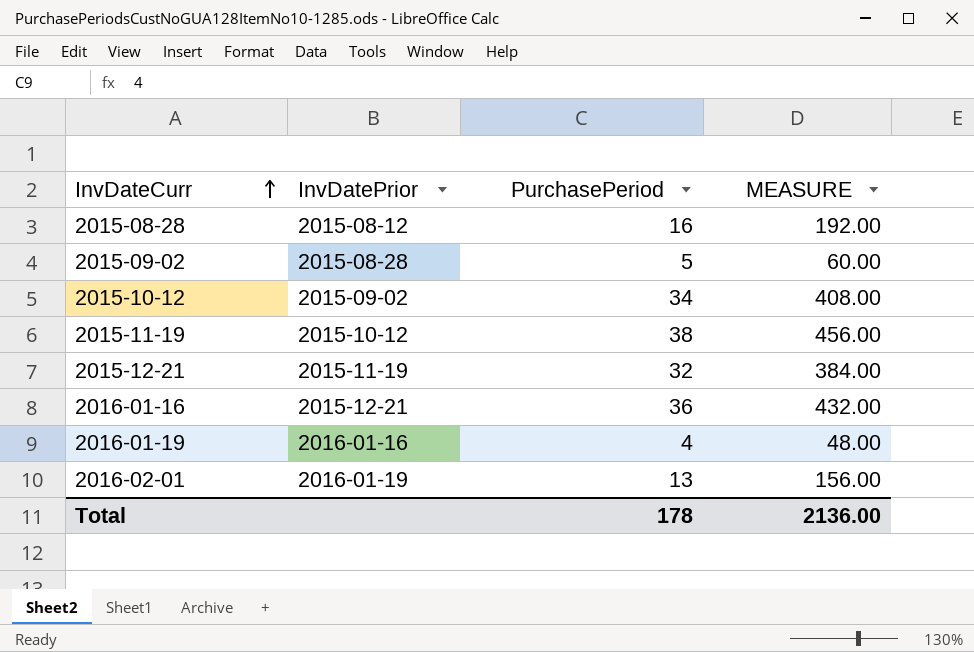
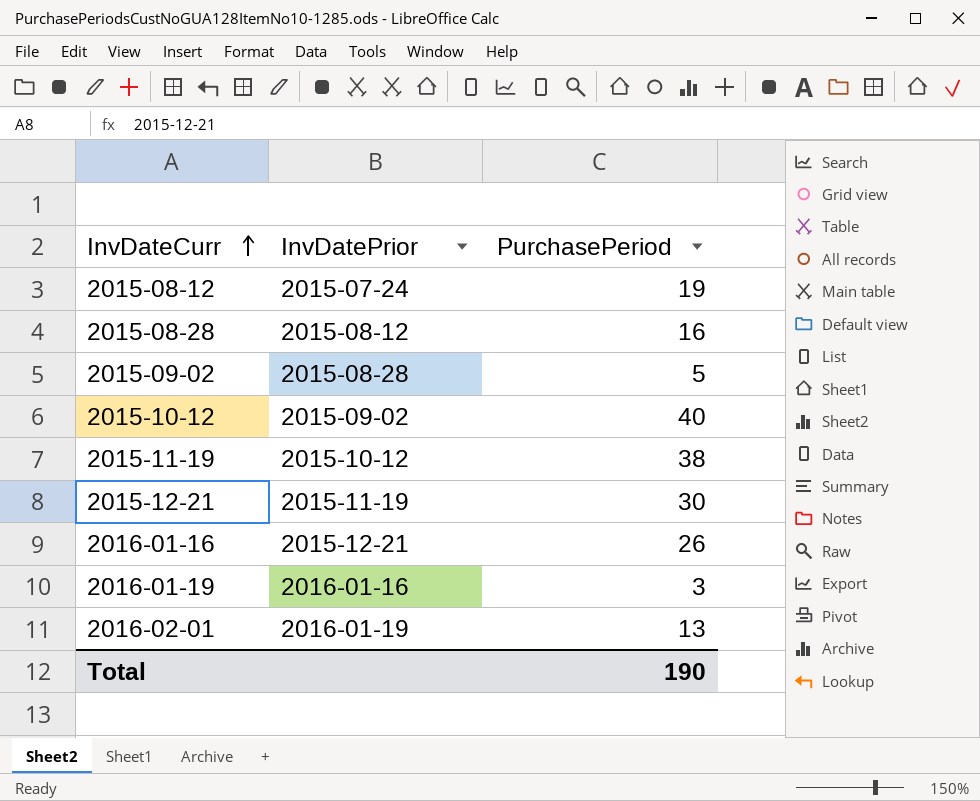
column MEASURE | formula: [PurchasePeriod] * 12 -> none
row 2015-08-12: none -> 2015-07-24 | 19
2015-10-12 | PurchasePeriod: 34 -> 40
2015-12-21 | PurchasePeriod: 32 -> 30
2016-01-16 | PurchasePeriod: 36 -> 26
2016-01-19 | PurchasePeriod: 4 -> 3
Total | PurchasePeriod: 178 -> 190

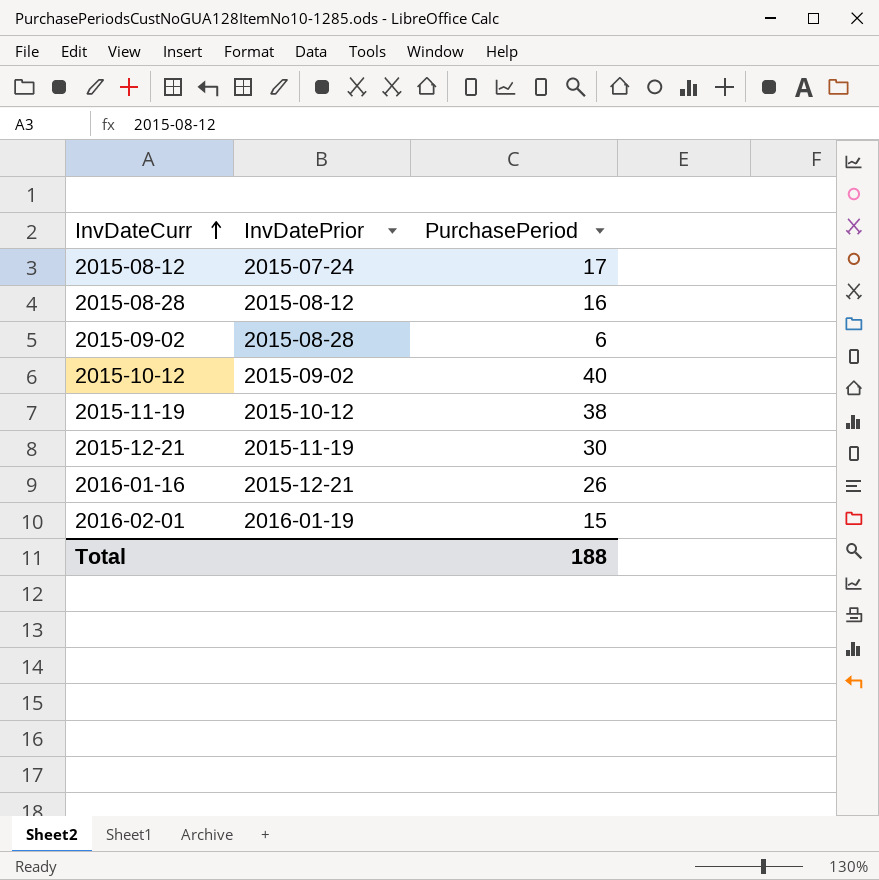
row 2016-01-19: 2016-01-16 | 3 -> none
2015-08-12 | PurchasePeriod: 19 -> 17
2015-09-02 | PurchasePeriod: 5 -> 6
2016-02-01 | PurchasePeriod: 13 -> 15
Total | PurchasePeriod: 190 -> 188

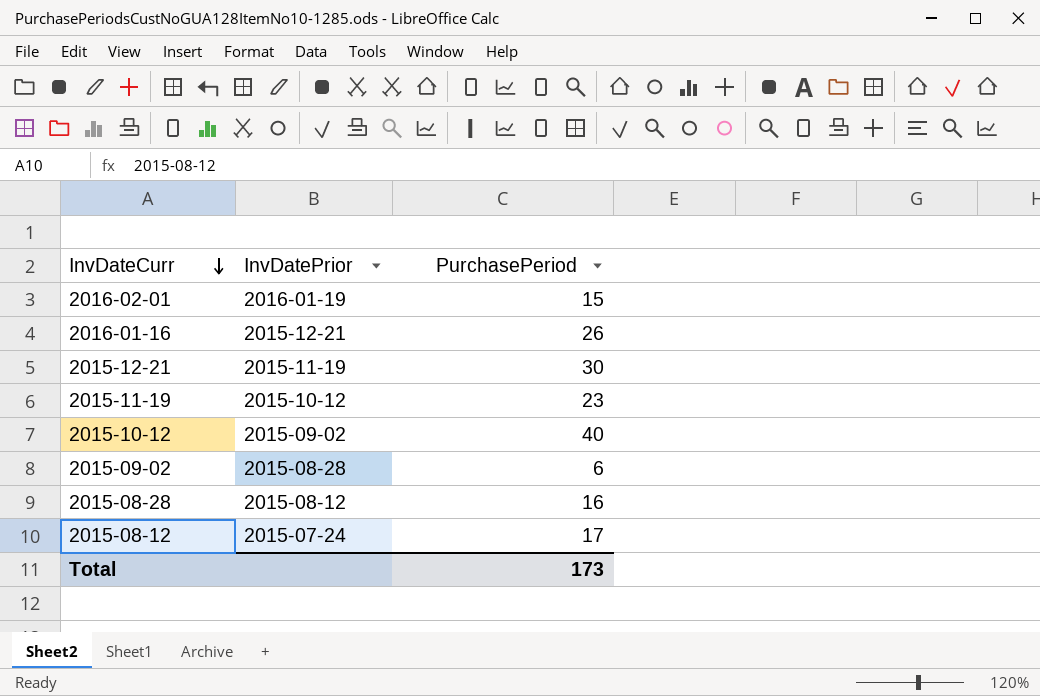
row order: InvDateCurr ascending -> InvDateCurr descending
2015-11-19 | PurchasePeriod: 38 -> 23
Total | PurchasePeriod: 188 -> 173

